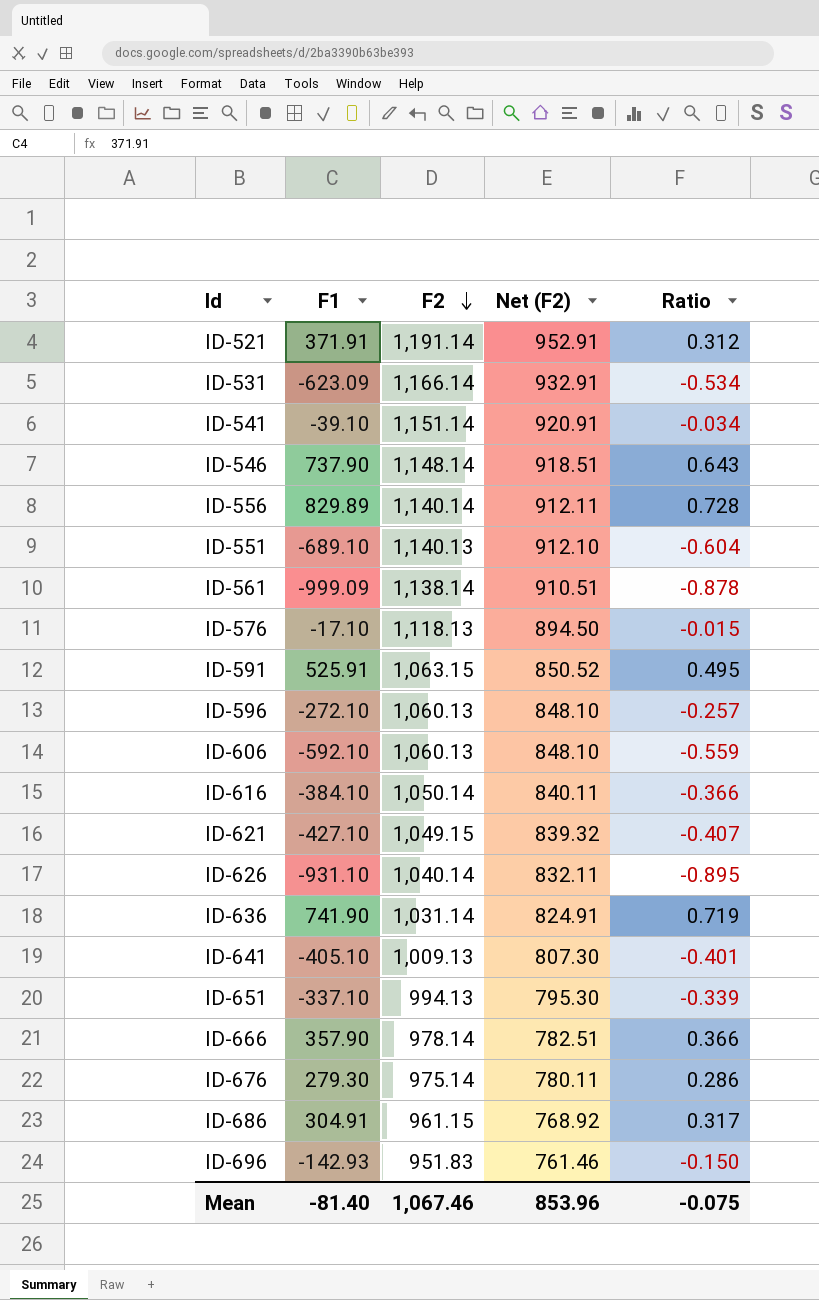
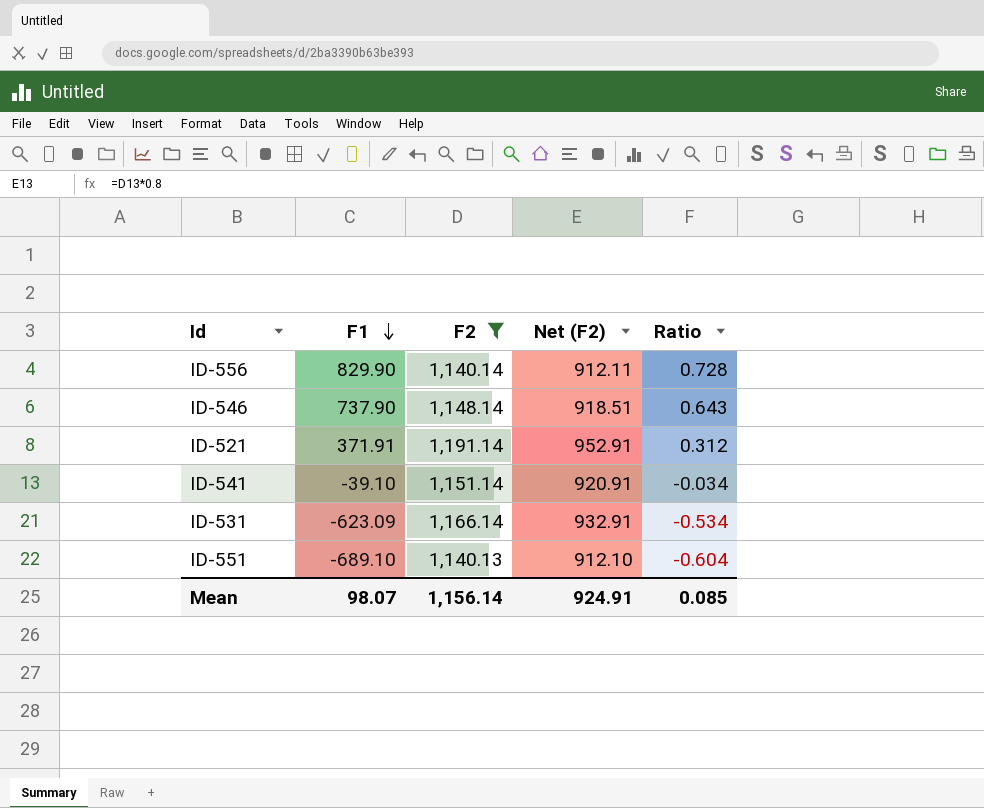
filter: none -> F2 >= 1,140.13
row order: F2 descending -> F1 descending
ID-556 | F1: 829.89 -> 829.90
Mean | F1: -81.40 -> 98.07
Mean | F2: 1,067.46 -> 1,156.14
Mean | Net (F2): 853.96 -> 924.91
Mean | Ratio: -0.075 -> 0.085

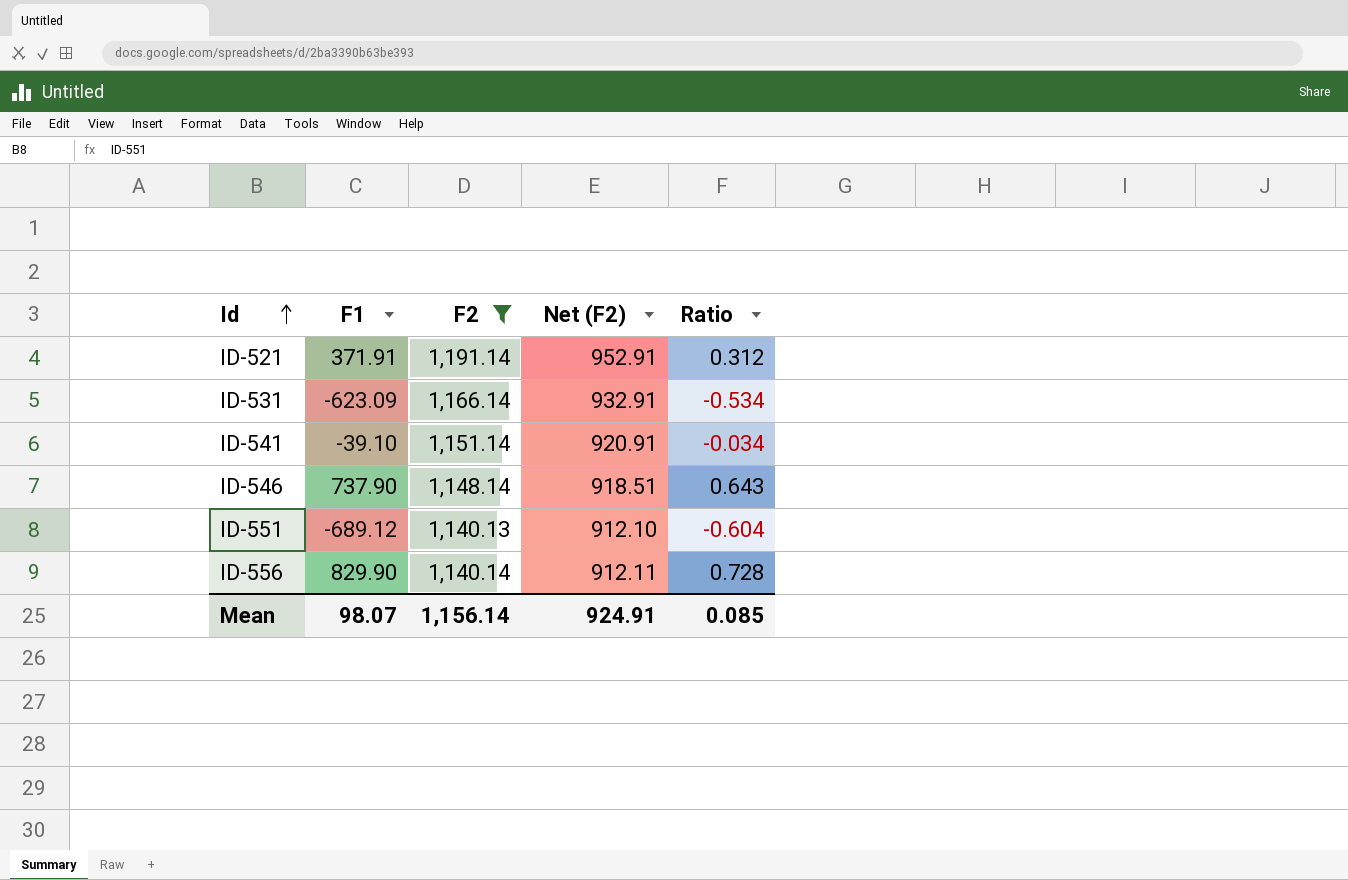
row order: F1 descending -> Id ascending
ID-551 | F1: -689.10 -> -689.12

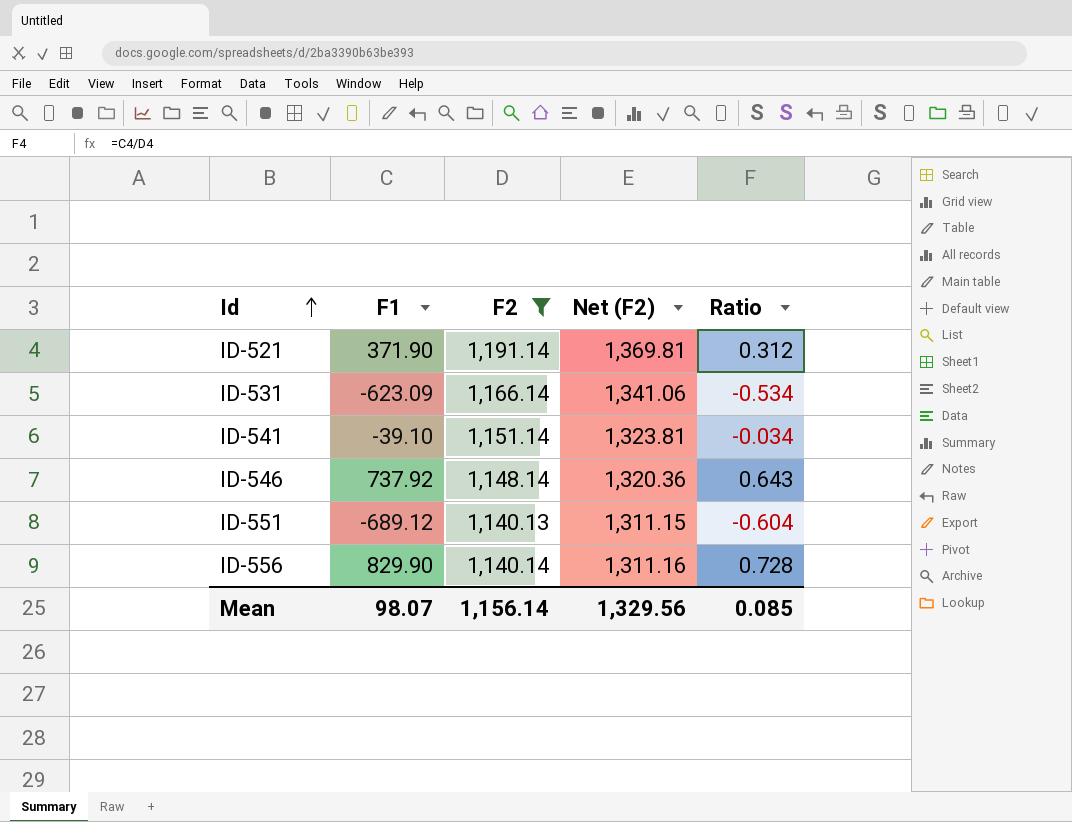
column Net (F2) | formula: [F2] * 0.8 -> [F2] * 1.15
ID-521 | F1: 371.91 -> 371.90
ID-546 | F1: 737.90 -> 737.92
Mean | Net (F2): 924.91 -> 1,329.56

